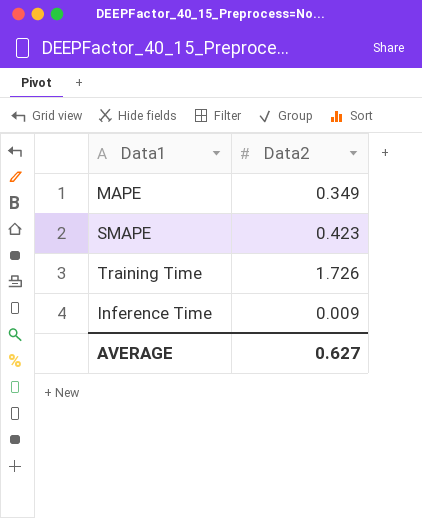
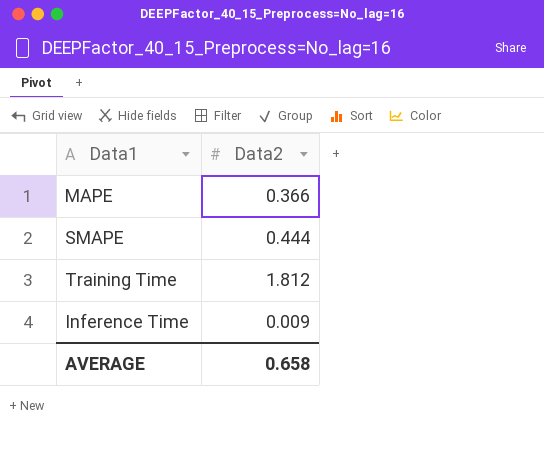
MAPE | Data2: 0.349 -> 0.366
SMAPE | Data2: 0.423 -> 0.444
Training Time | Data2: 1.726 -> 1.812
AVERAGE | Data2: 0.627 -> 0.658

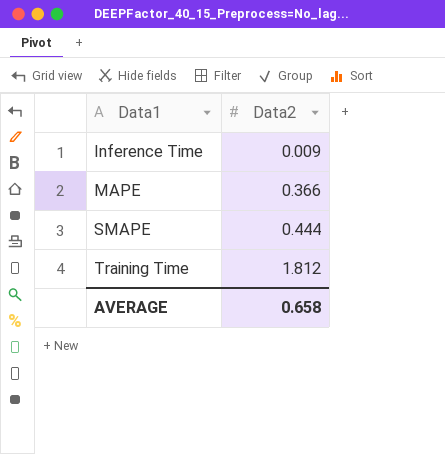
row order: none -> Data1 ascending

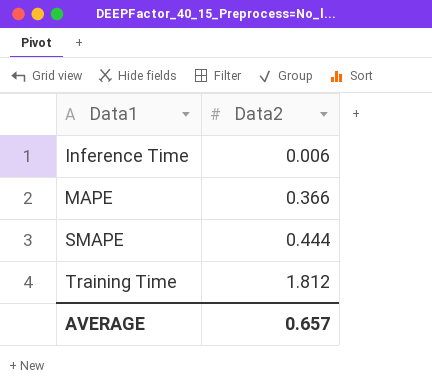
Inference Time | Data2: 0.009 -> 0.006
AVERAGE | Data2: 0.658 -> 0.657

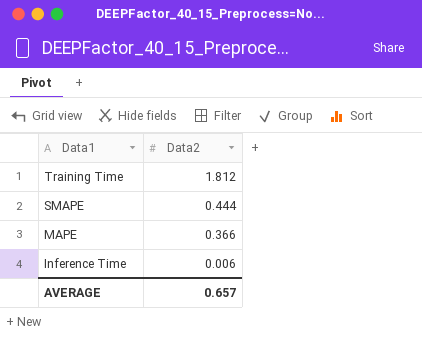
row order: Data1 ascending -> Data1 descending

